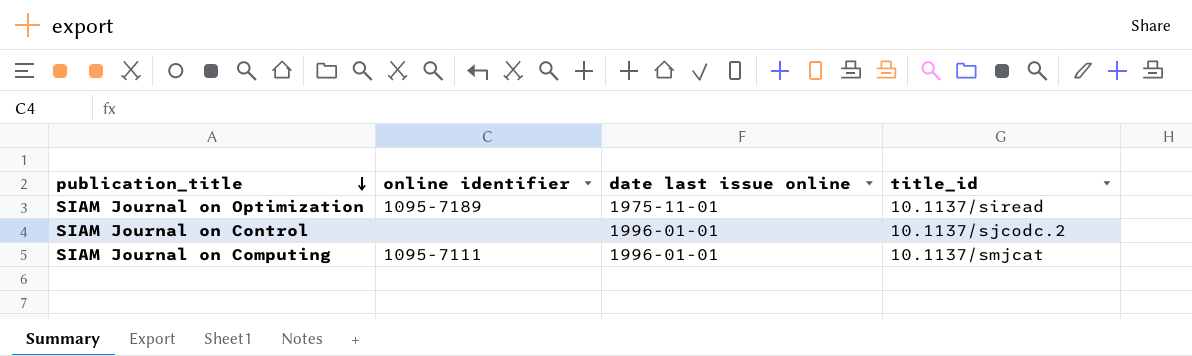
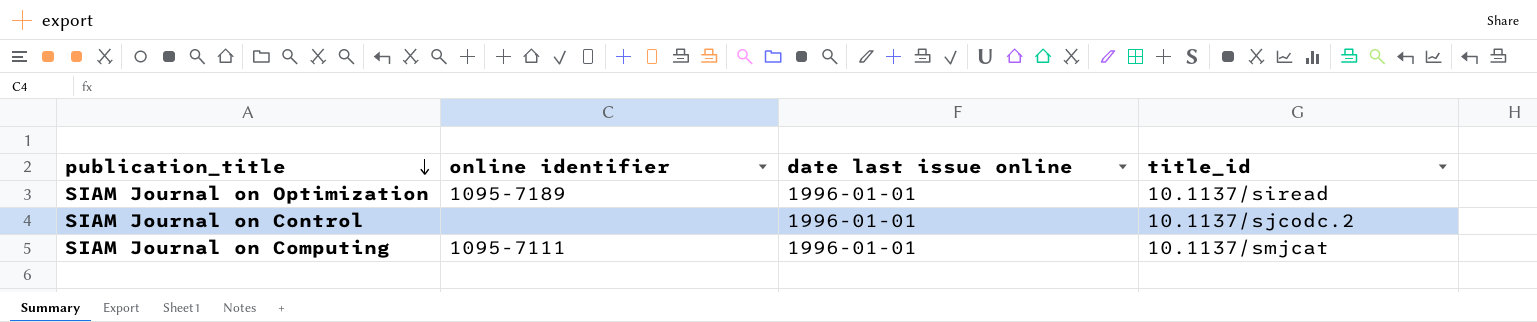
SIAM Journal on Optimization | date last issue online: 1975-11-01 -> 1996-01-01

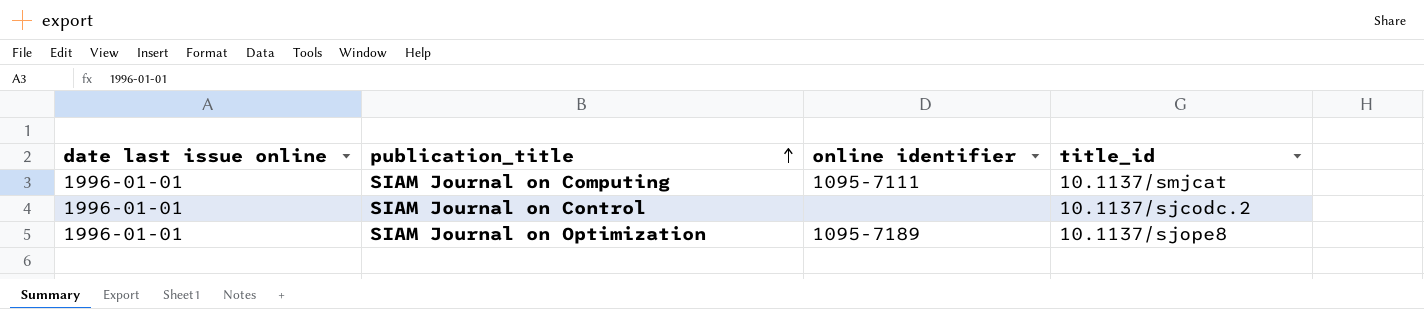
row order: publication_title descending -> publication_title ascending
column date last issue online | position: 3 -> 1
SIAM Journal on Optimization | title_id: 10.1137/siread -> 10.1137/sjope8

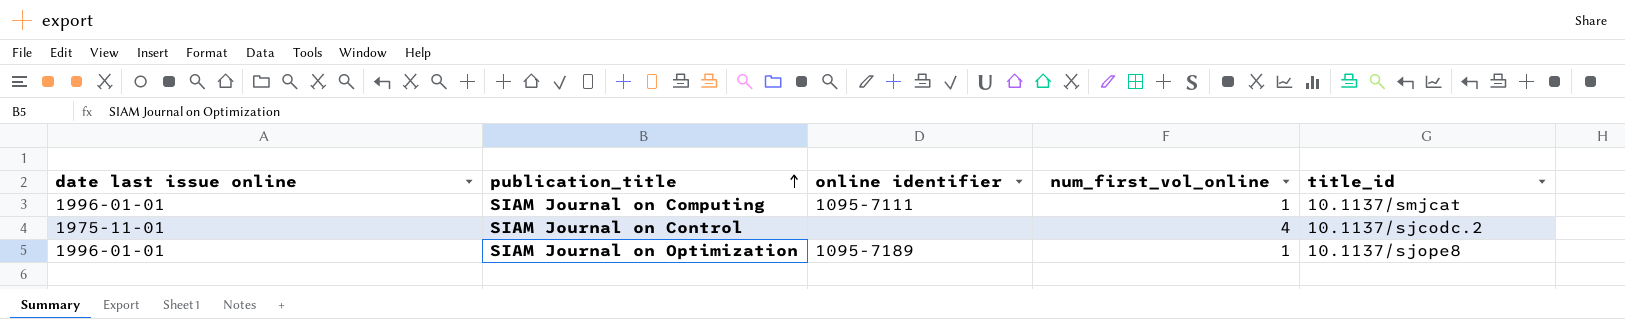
column num_first_vol_online | position: none -> 4
SIAM Journal on Control | date last issue online: 1996-01-01 -> 1975-11-01

